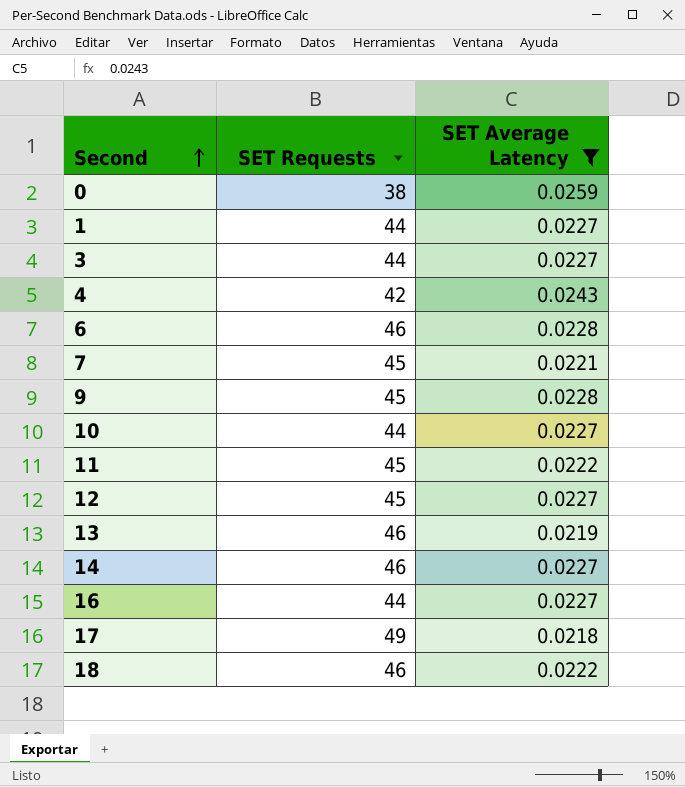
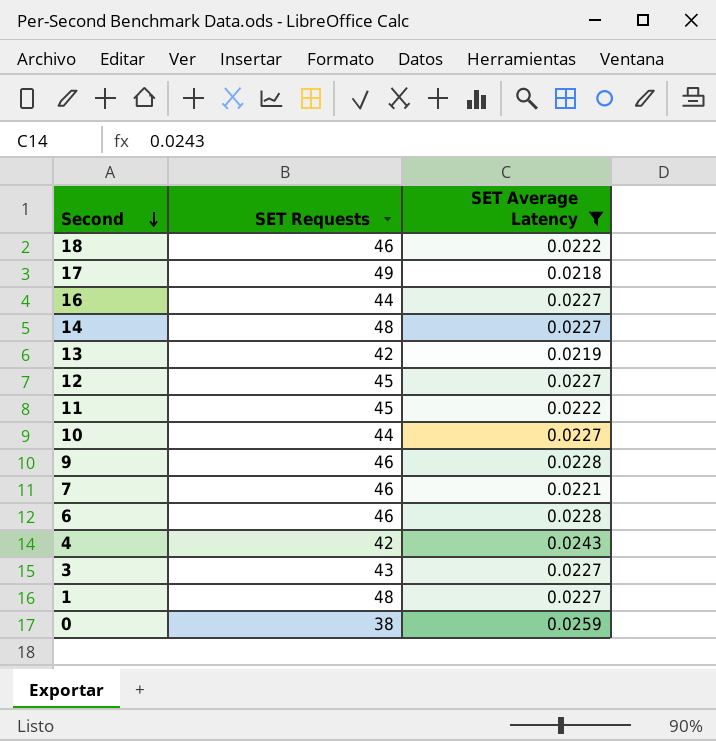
row order: Second ascending -> Second descending
14 | SET Requests: 46 -> 48
13 | SET Requests: 46 -> 42
9 | SET Requests: 45 -> 46
7 | SET Requests: 45 -> 46
3 | SET Requests: 44 -> 43
1 | SET Requests: 44 -> 48

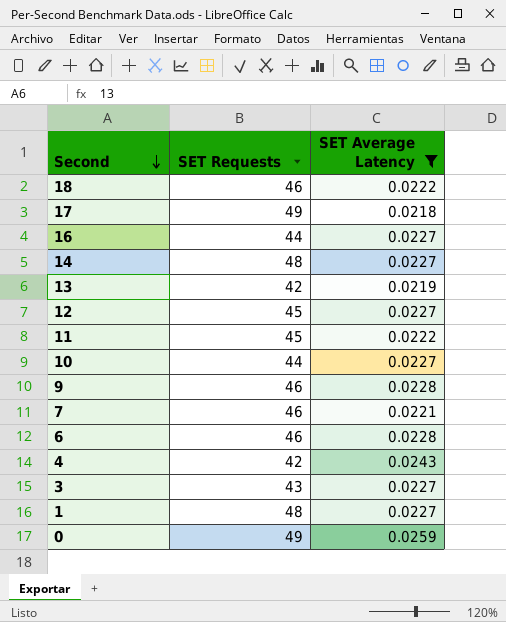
0 | SET Requests: 38 -> 49

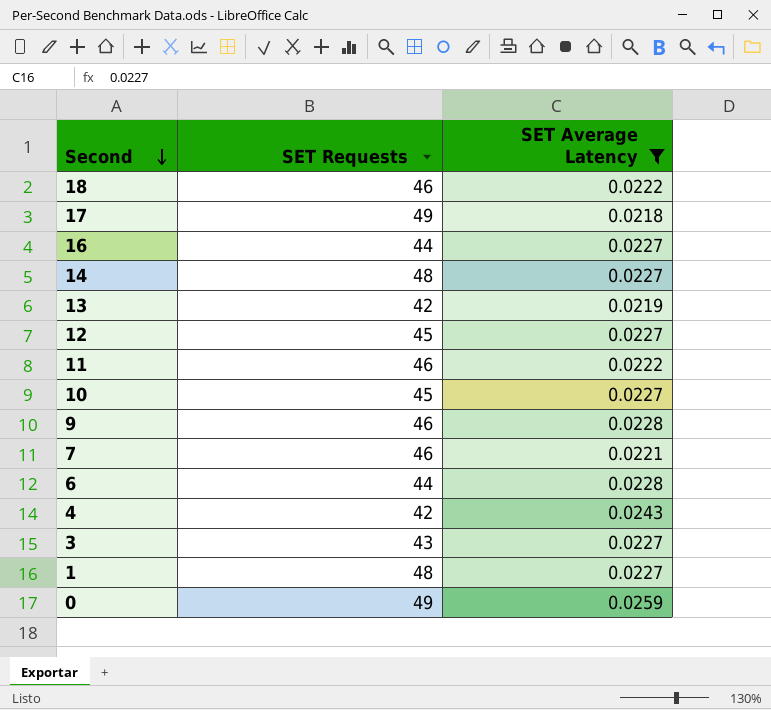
11 | SET Requests: 45 -> 46
10 | SET Requests: 44 -> 45
6 | SET Requests: 46 -> 44

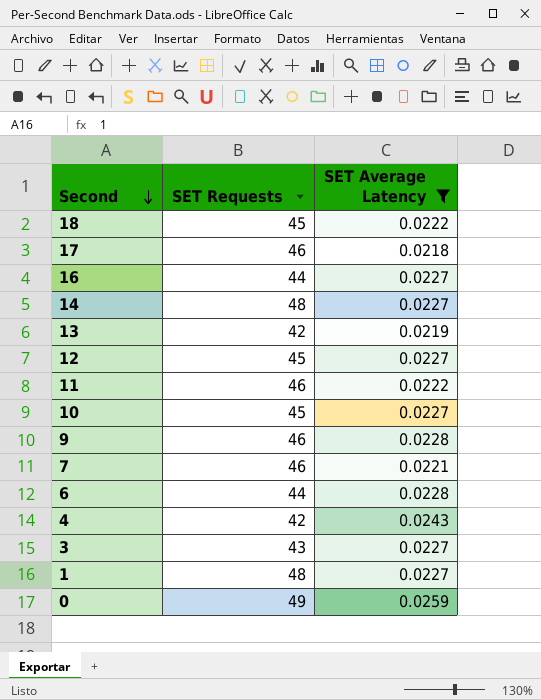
18 | SET Requests: 46 -> 45
17 | SET Requests: 49 -> 46

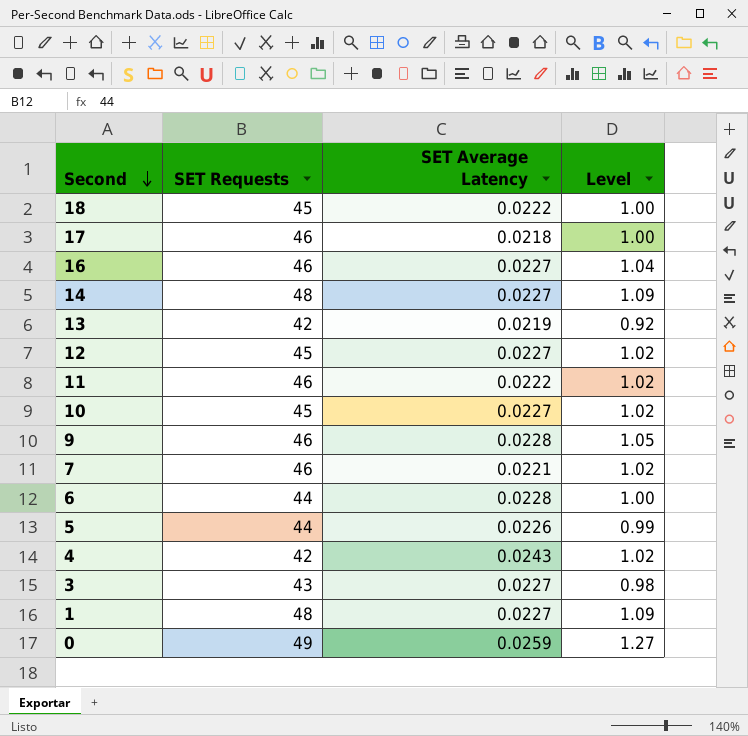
filter: SET Average Latency != 0.0226 -> none
column Level | formula: none -> [SET Requests] * [SET Average Latency]
16 | SET Requests: 44 -> 46

